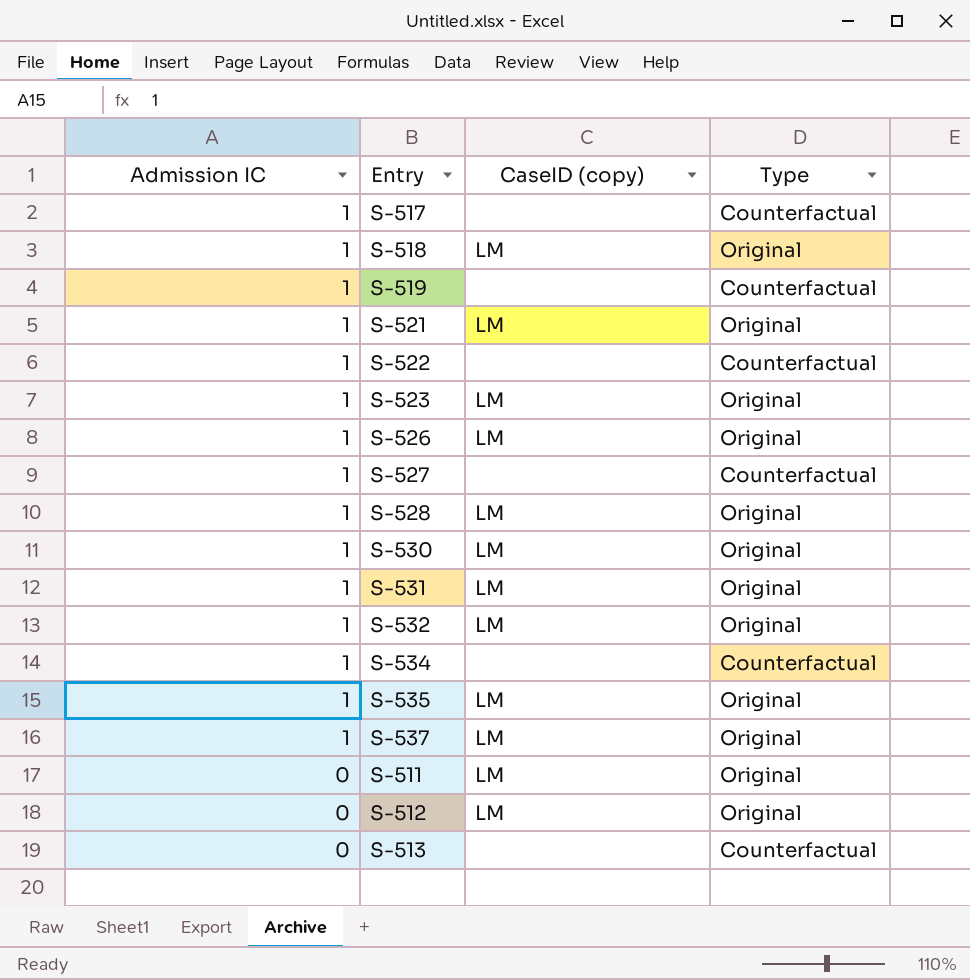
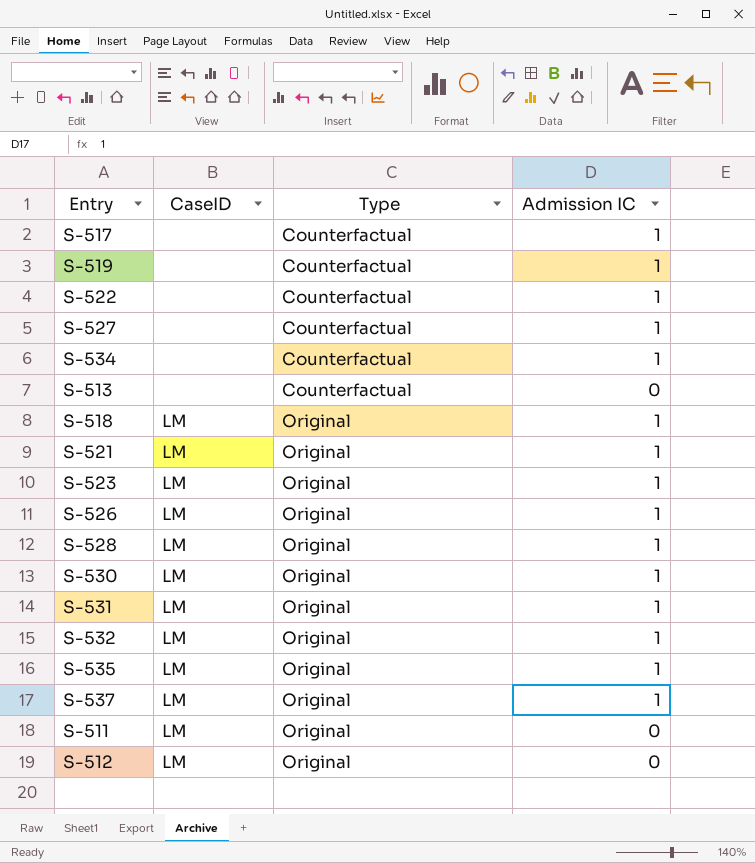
row order: Admission IC descending -> Type ascending
column name: CaseID (copy) -> CaseID
column Admission IC | position: 1 -> 4

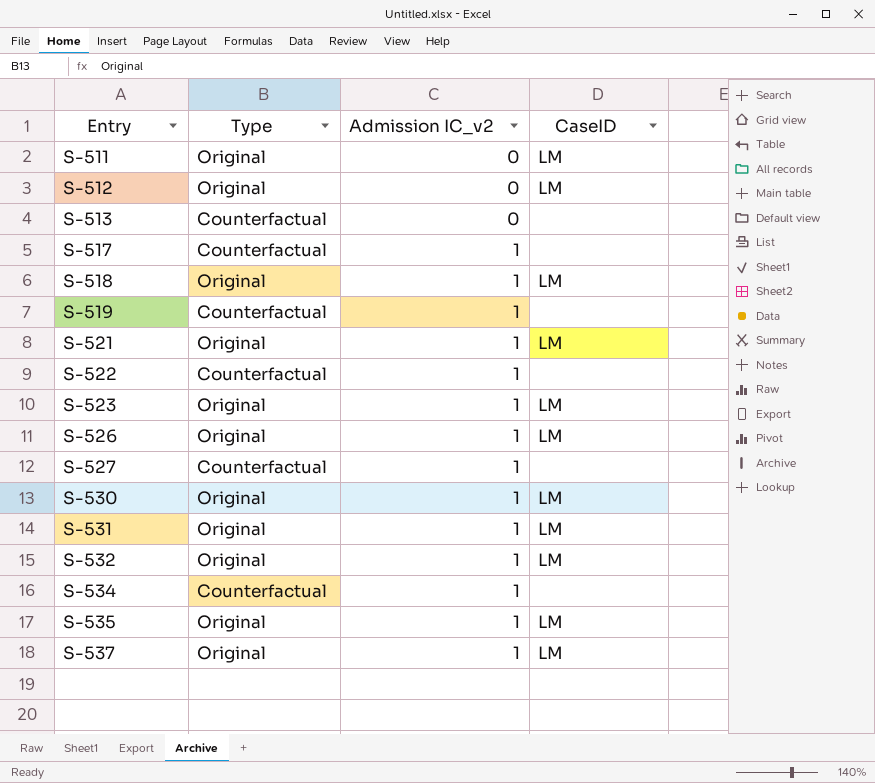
row order: Type ascending -> Entry ascending
column name: Admission IC -> Admission IC_v2
column CaseID | position: 2 -> 4
row S-528: LM | Original | 1 -> none

